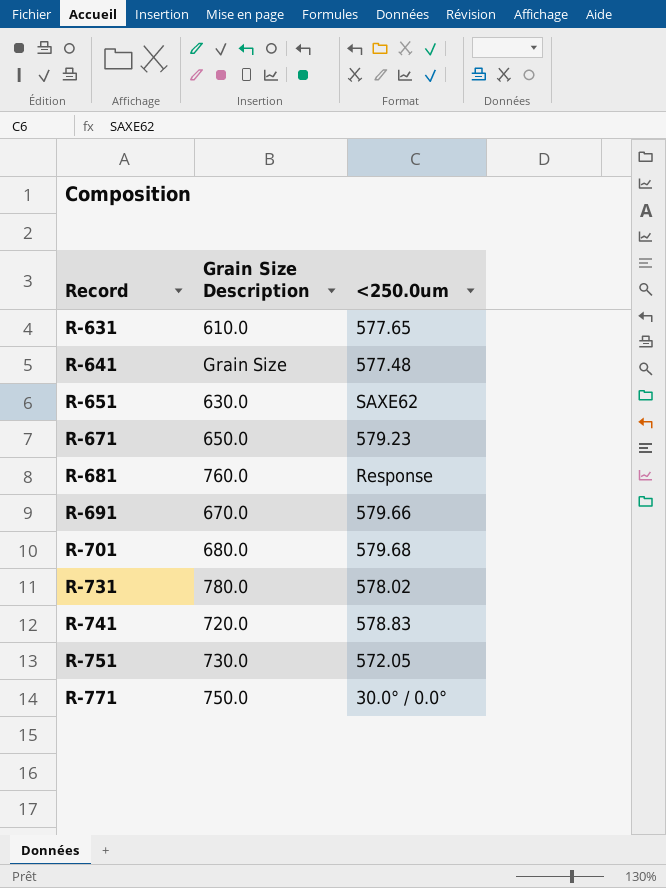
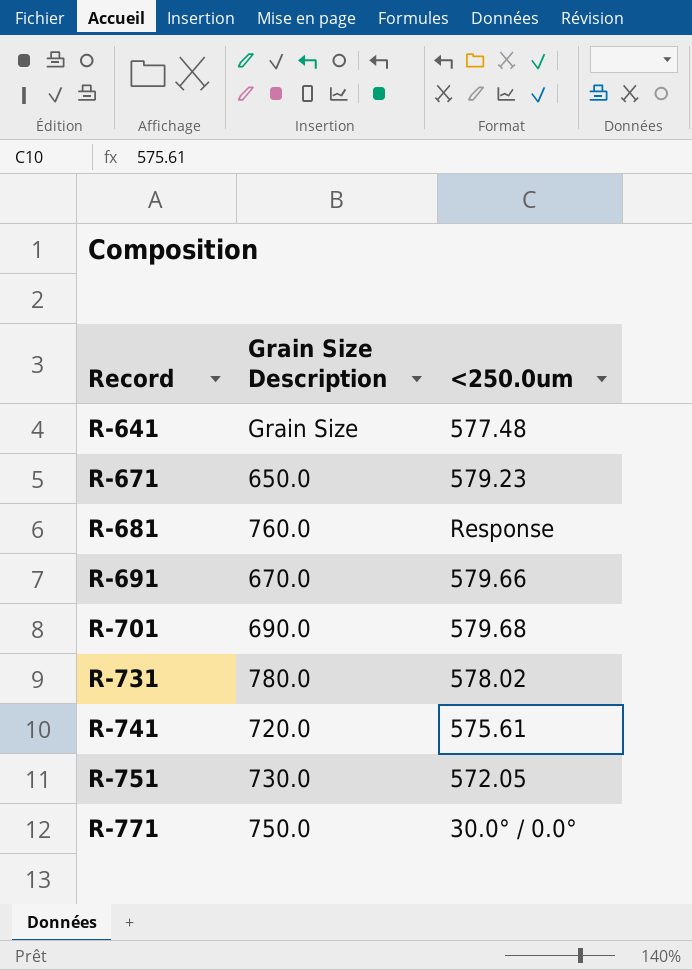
row R-631: 610.0 | 577.65 -> none
row R-651: 630.0 | SAXE62 -> none
R-701 | Grain Size Description: 680.0 -> 690.0
R-741 | <250.0um: 578.83 -> 575.61

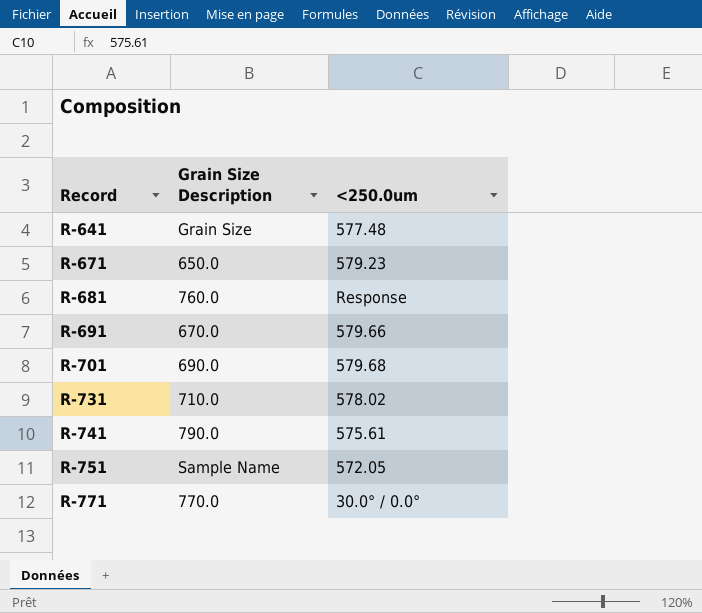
R-731 | Grain Size Description: 780.0 -> 710.0
R-741 | Grain Size Description: 720.0 -> 790.0
R-751 | Grain Size Description: 730.0 -> Sample Name
R-771 | Grain Size Description: 750.0 -> 770.0

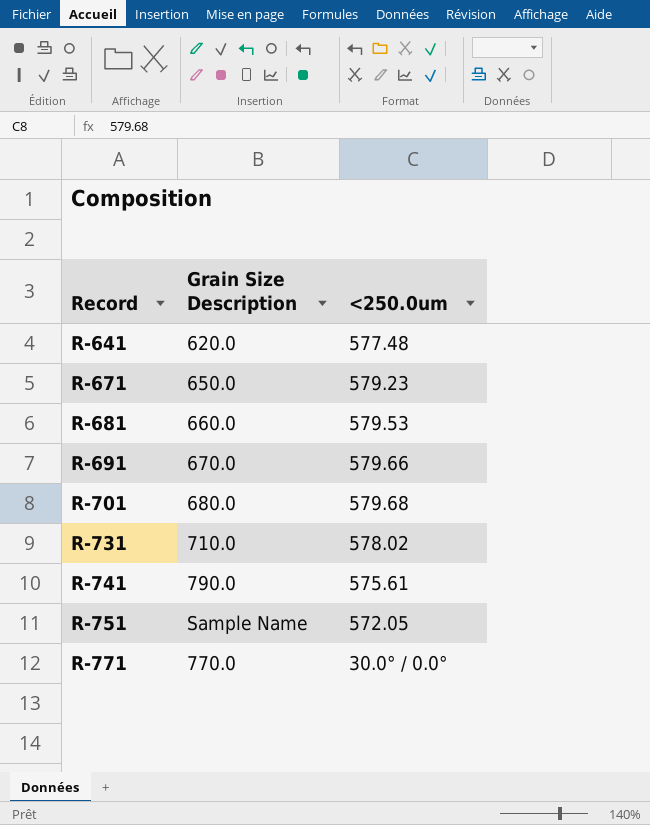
R-641 | Grain Size Description: Grain Size -> 620.0
R-681 | Grain Size Description: 760.0 -> 660.0
R-681 | <250.0um: Response -> 579.53
R-701 | Grain Size Description: 690.0 -> 680.0

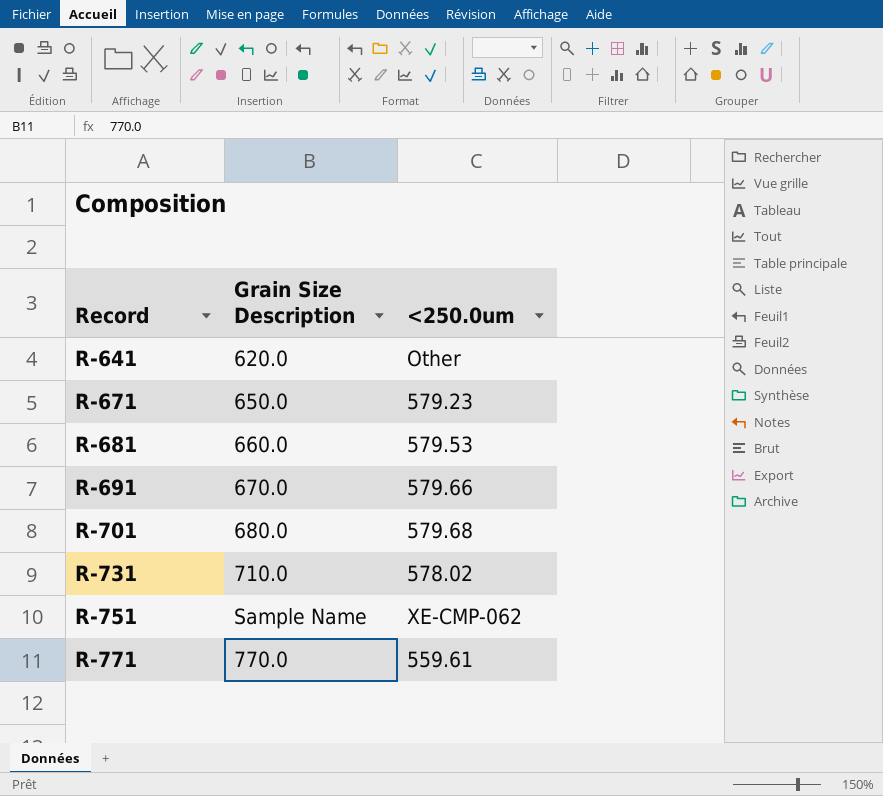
row R-741: 790.0 | 575.61 -> none
R-641 | <250.0um: 577.48 -> Other
R-751 | <250.0um: 572.05 -> XE-CMP-062
R-771 | <250.0um: 30.0° / 0.0° -> 559.61

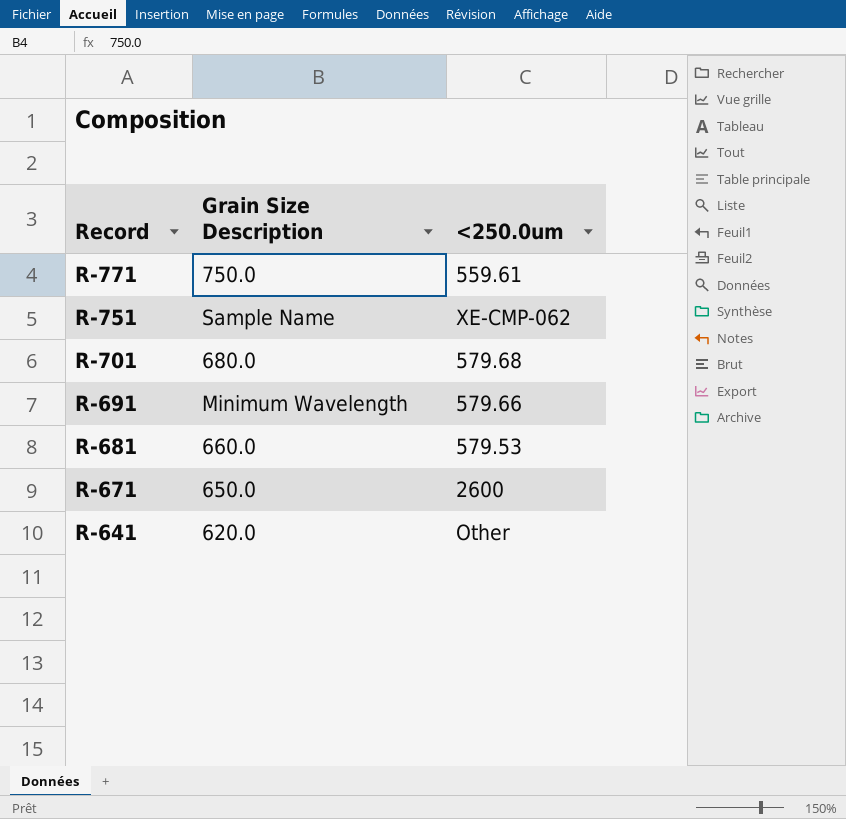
row order: Record ascending -> Record descending
row R-731: 710.0 | 578.02 -> none
R-771 | Grain Size Description: 770.0 -> 750.0
R-691 | Grain Size Description: 670.0 -> Minimum Wavelength
R-671 | <250.0um: 579.23 -> 2600

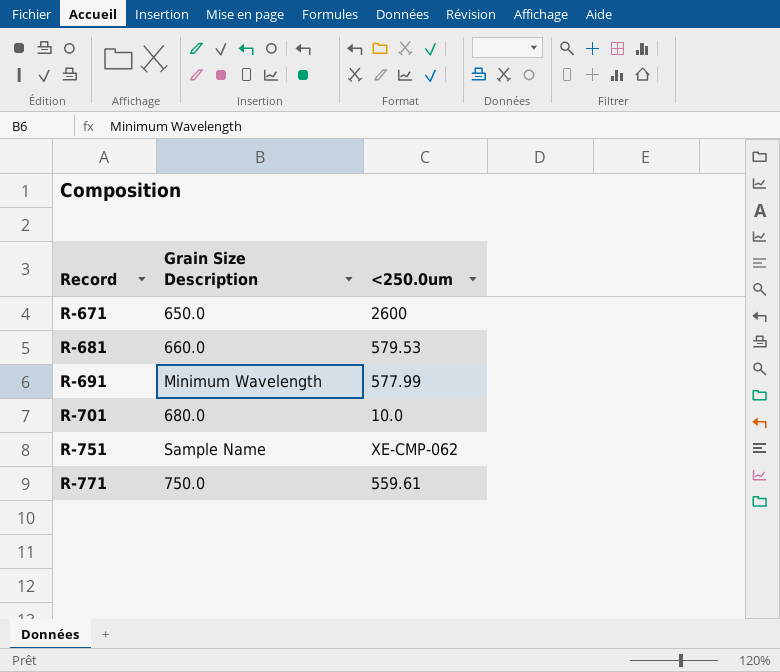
row order: Record descending -> Record ascending
row R-641: 620.0 | Other -> none
R-691 | <250.0um: 579.66 -> 577.99
R-701 | <250.0um: 579.68 -> 10.0

